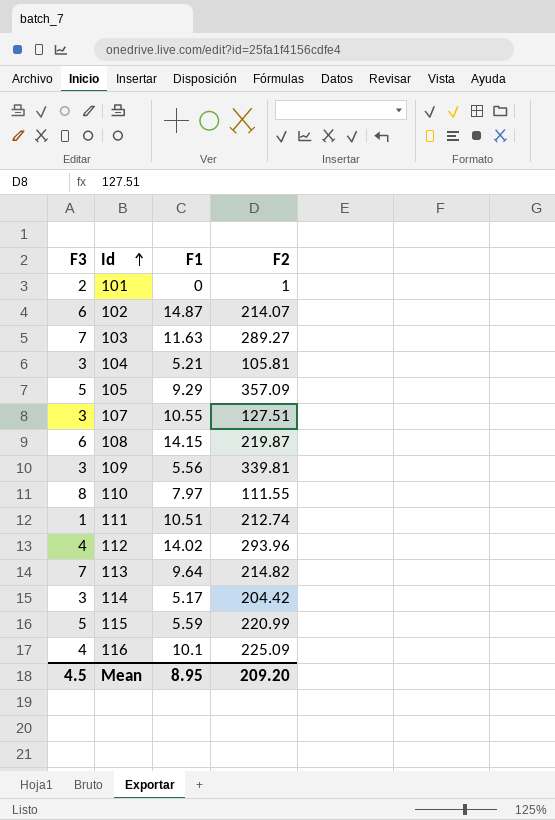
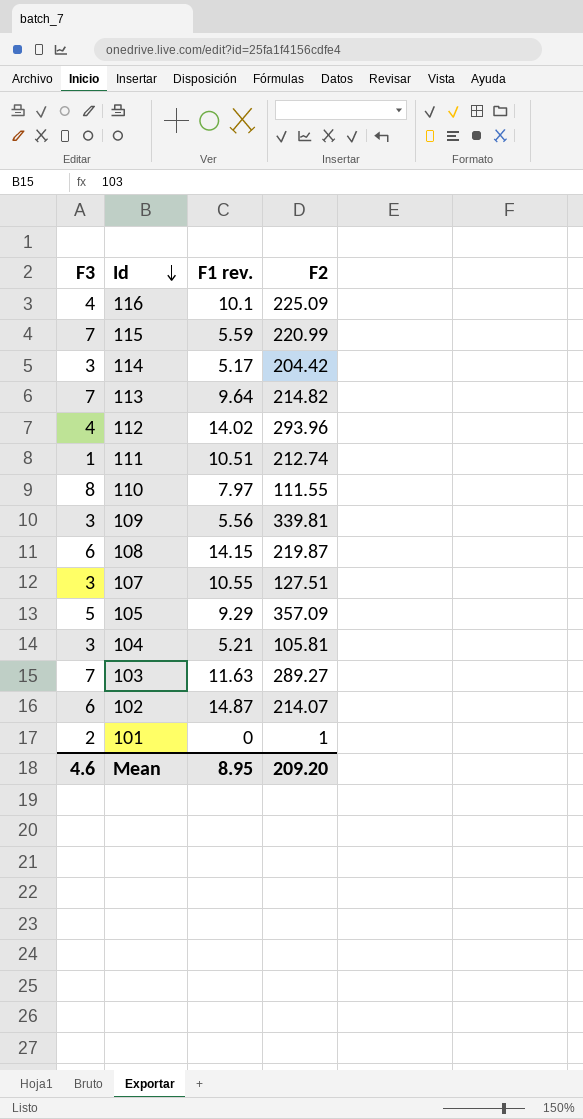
row order: Id ascending -> Id descending
column name: F1 -> F1 rev.
115 | F3: 5 -> 7
Mean | F3: 4.5 -> 4.6

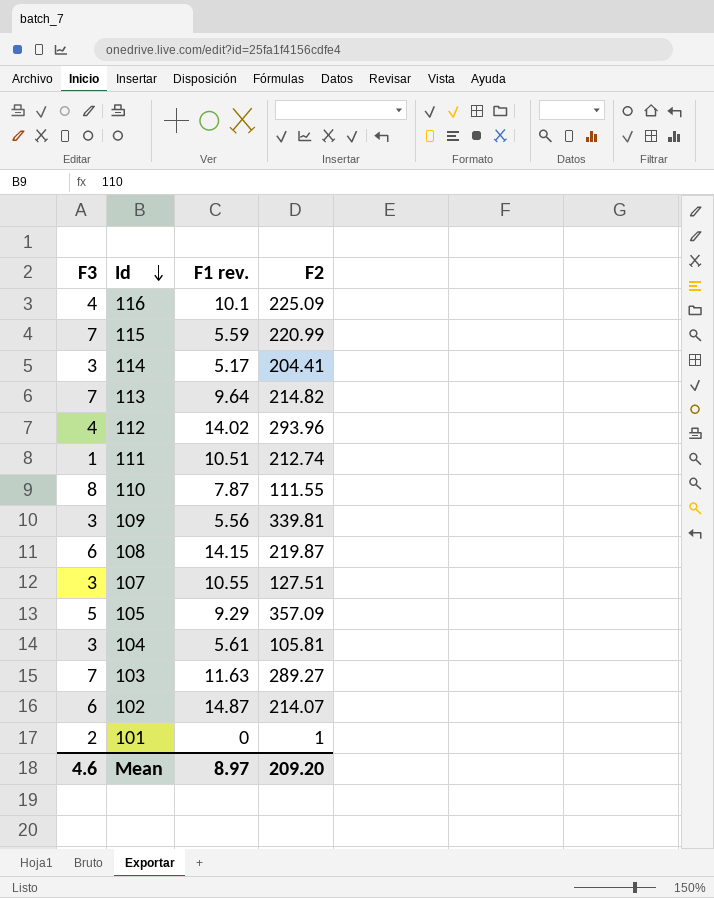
114 | F2: 204.42 -> 204.41
110 | F1 rev.: 7.97 -> 7.87
104 | F1 rev.: 5.21 -> 5.61
Mean | F1 rev.: 8.95 -> 8.97

